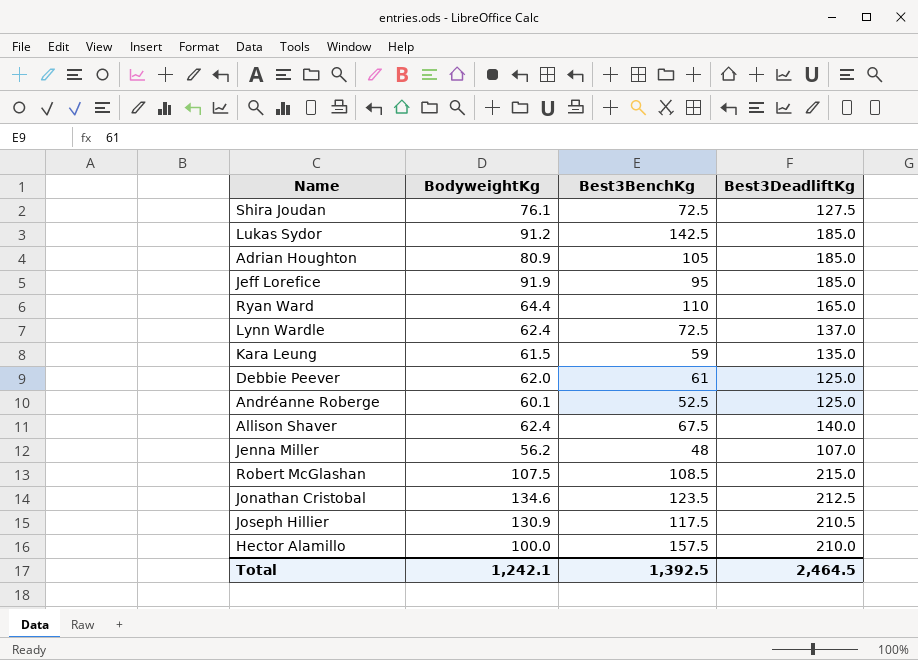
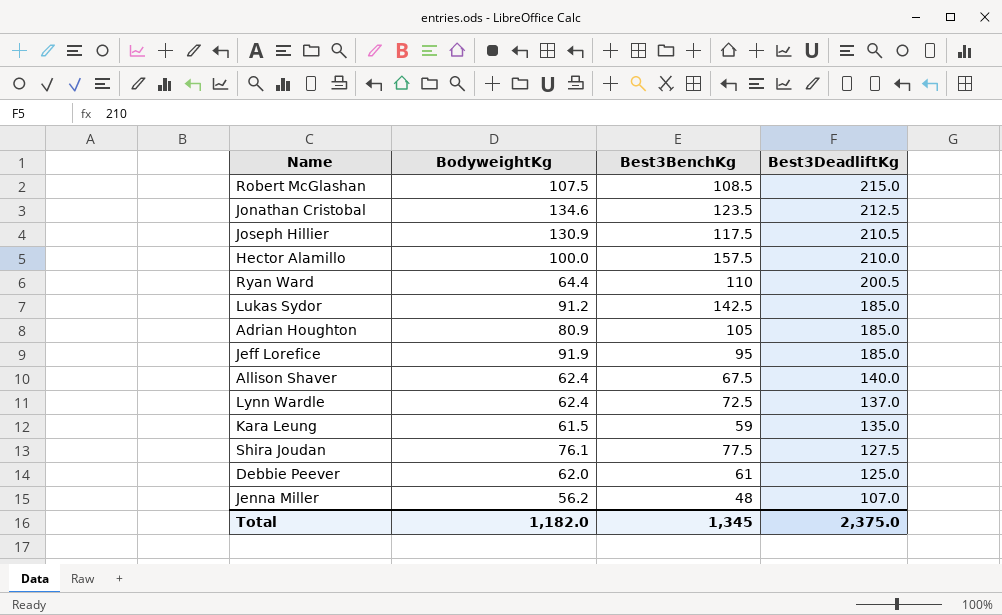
row order: none -> Best3DeadliftKg descending
row Andréanne Roberge: 60.1 | 52.5 | 125.0 -> none
Ryan Ward | Best3DeadliftKg: 165.0 -> 200.5
Shira Joudan | Best3BenchKg: 72.5 -> 77.5
Total | BodyweightKg: 1,242.1 -> 1,182.0
Total | Best3BenchKg: 1,392.5 -> 1,345
Total | Best3DeadliftKg: 2,464.5 -> 2,375.0

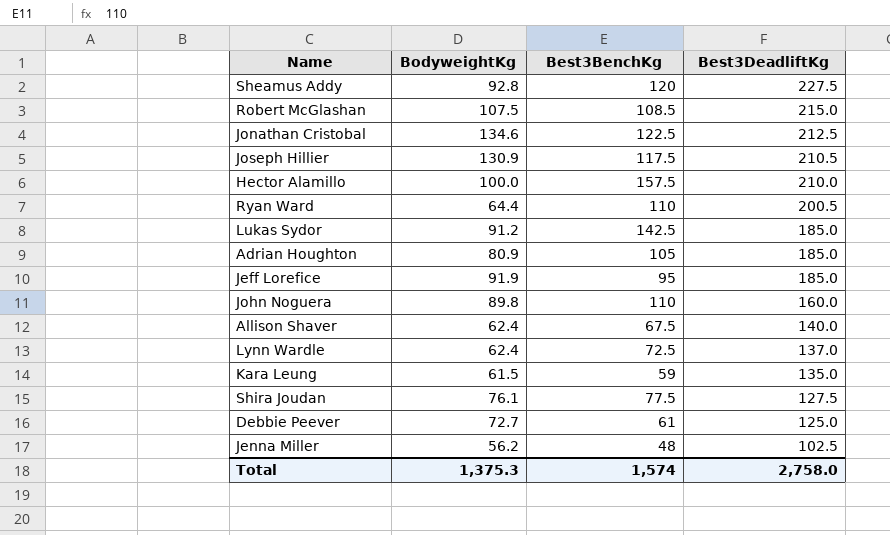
row Sheamus Addy: none -> 92.8 | 120 | 227.5
Jonathan Cristobal | Best3BenchKg: 123.5 -> 122.5
row John Noguera: none -> 89.8 | 110 | 160.0
Debbie Peever | BodyweightKg: 62.0 -> 72.7
Jenna Miller | Best3DeadliftKg: 107.0 -> 102.5
Total | BodyweightKg: 1,182.0 -> 1,375.3
Total | Best3BenchKg: 1,345 -> 1,574
Total | Best3DeadliftKg: 2,375.0 -> 2,758.0

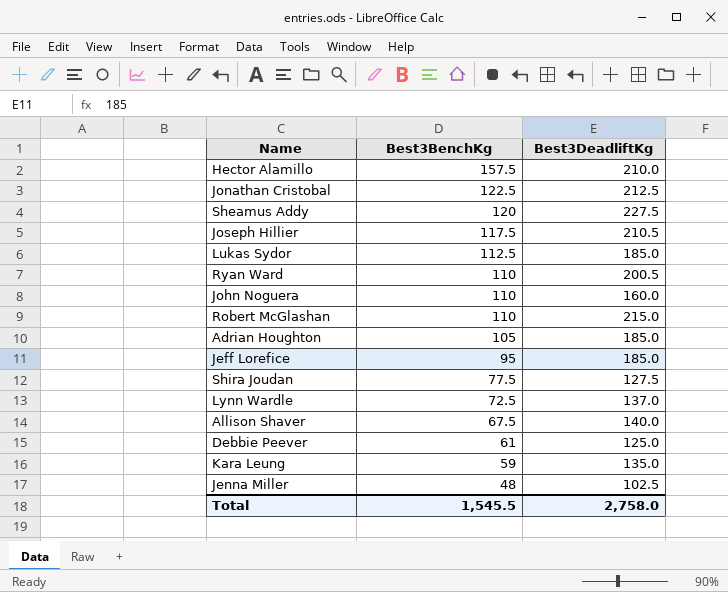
row order: Best3DeadliftKg descending -> Best3BenchKg descending
column BodyweightKg | position: 2 -> none
Lukas Sydor | Best3BenchKg: 142.5 -> 112.5
Robert McGlashan | Best3BenchKg: 108.5 -> 110
Total | Best3BenchKg: 1,574 -> 1,545.5

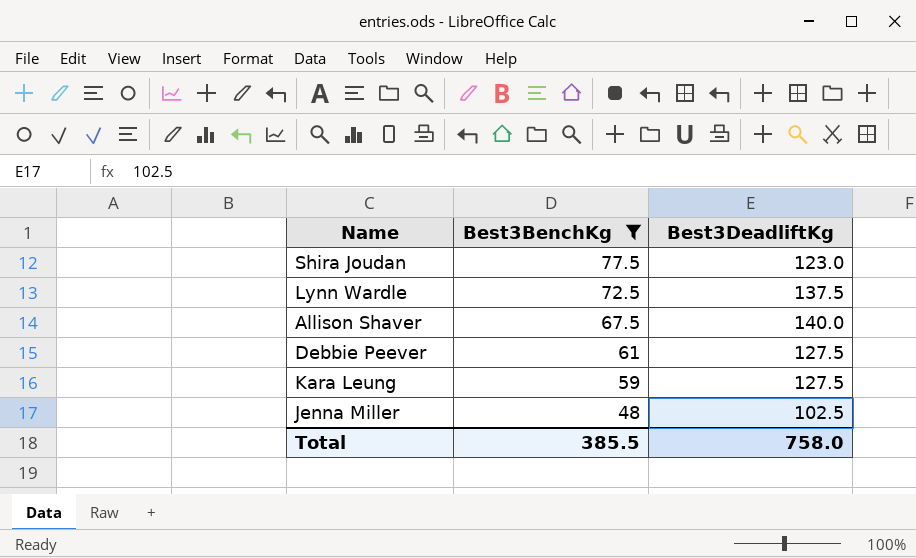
filter: none -> Best3BenchKg <= 77.5
Shira Joudan | Best3DeadliftKg: 127.5 -> 123.0
Lynn Wardle | Best3DeadliftKg: 137.0 -> 137.5
Debbie Peever | Best3DeadliftKg: 125.0 -> 127.5
Kara Leung | Best3DeadliftKg: 135.0 -> 127.5
Total | Best3BenchKg: 1,545.5 -> 385.5
Total | Best3DeadliftKg: 2,758.0 -> 758.0

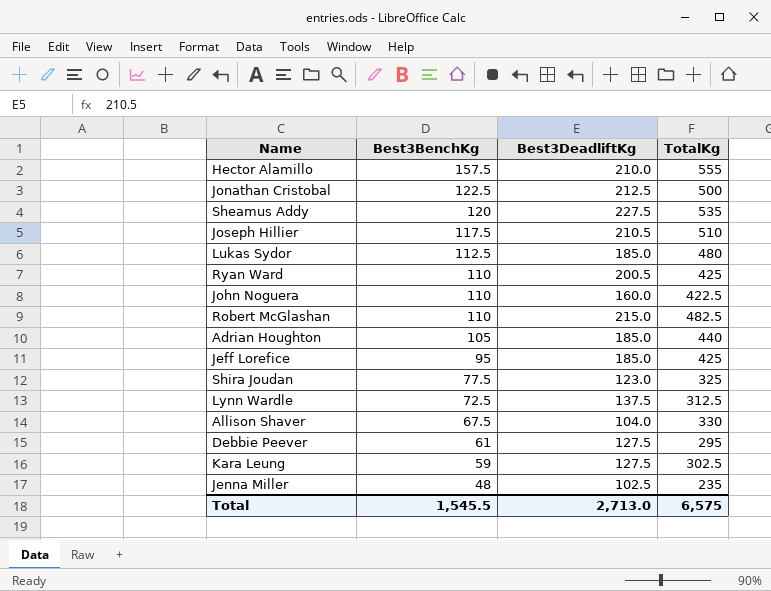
filter: Best3BenchKg <= 77.5 -> none
column TotalKg | position: none -> 4
Allison Shaver | Best3DeadliftKg: 140.0 -> 104.0
Total | Best3BenchKg: 385.5 -> 1,545.5
Total | Best3DeadliftKg: 758.0 -> 2,713.0

